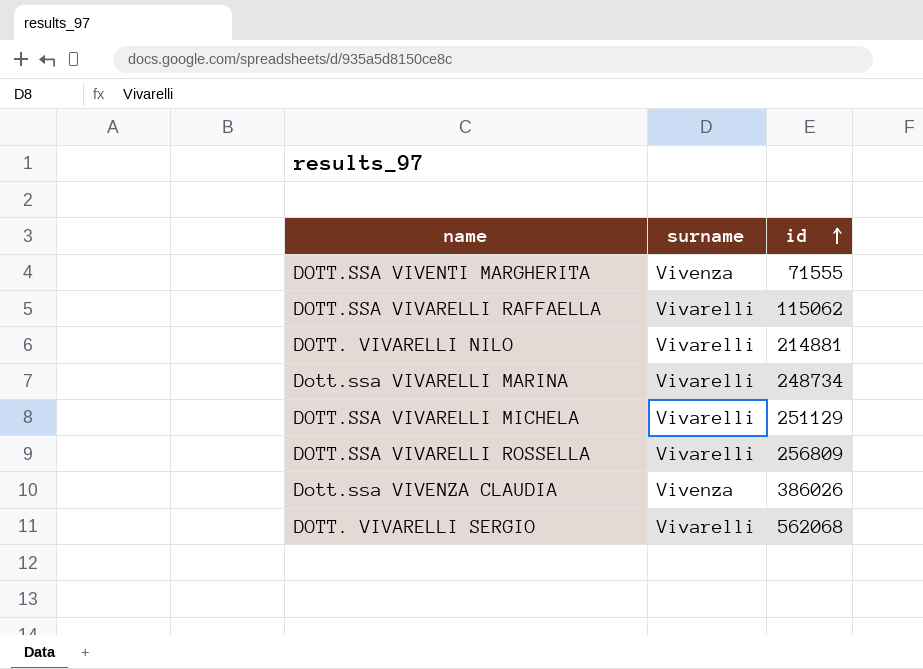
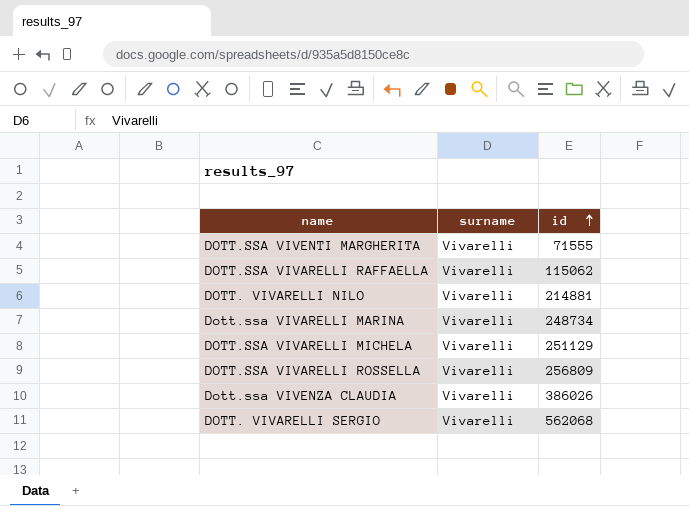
DOTT.SSA VIVENTI MARGHERITA | surname: Vivenza -> Vivarelli
Dott.ssa VIVENZA CLAUDIA | surname: Vivenza -> Vivarelli

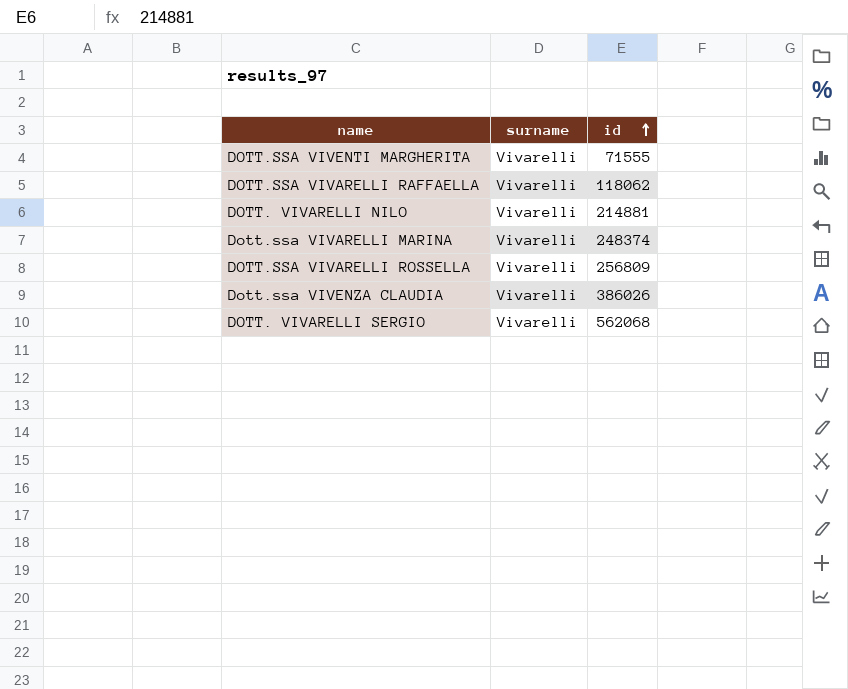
row DOTT.SSA VIVARELLI MICHELA: Vivarelli | 251129 -> none
DOTT.SSA VIVARELLI RAFFAELLA | id: 115062 -> 118062
Dott.ssa VIVARELLI MARINA | id: 248734 -> 248374

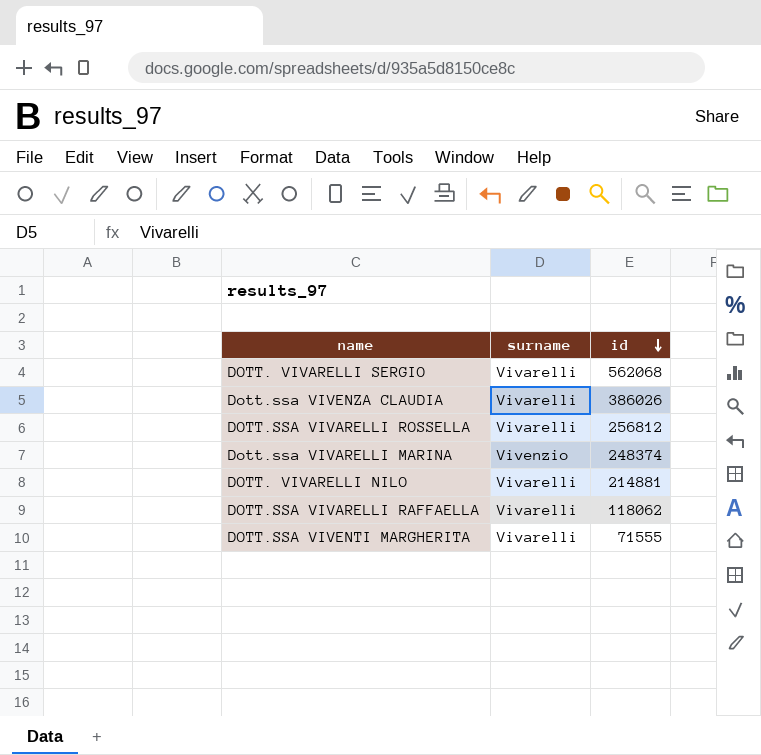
row order: id ascending -> id descending
DOTT.SSA VIVARELLI ROSSELLA | id: 256809 -> 256812
Dott.ssa VIVARELLI MARINA | surname: Vivarelli -> Vivenzio

